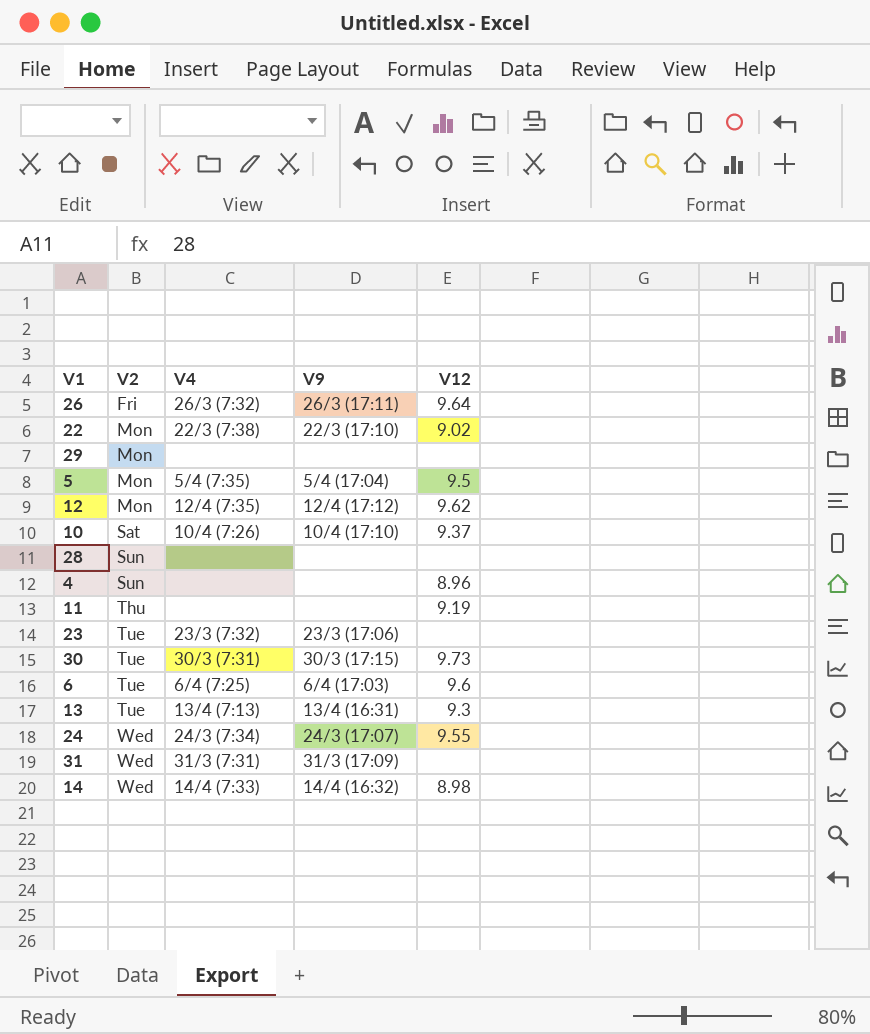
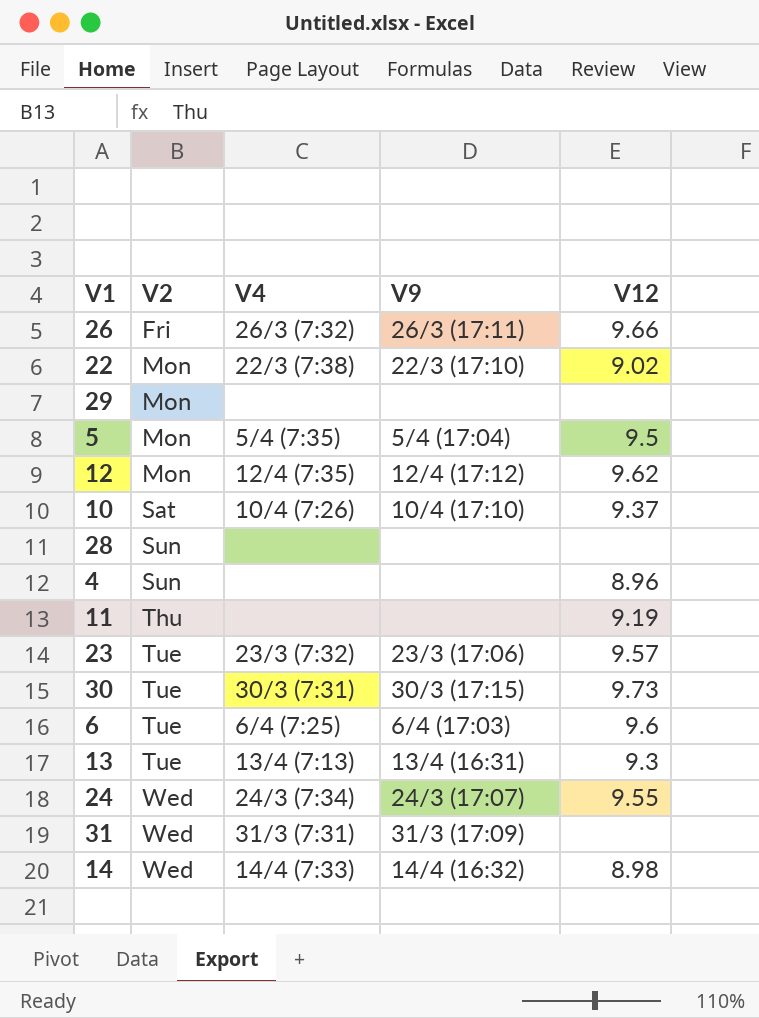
26 | V12: 9.64 -> 9.66
23 | V12: none -> 9.57

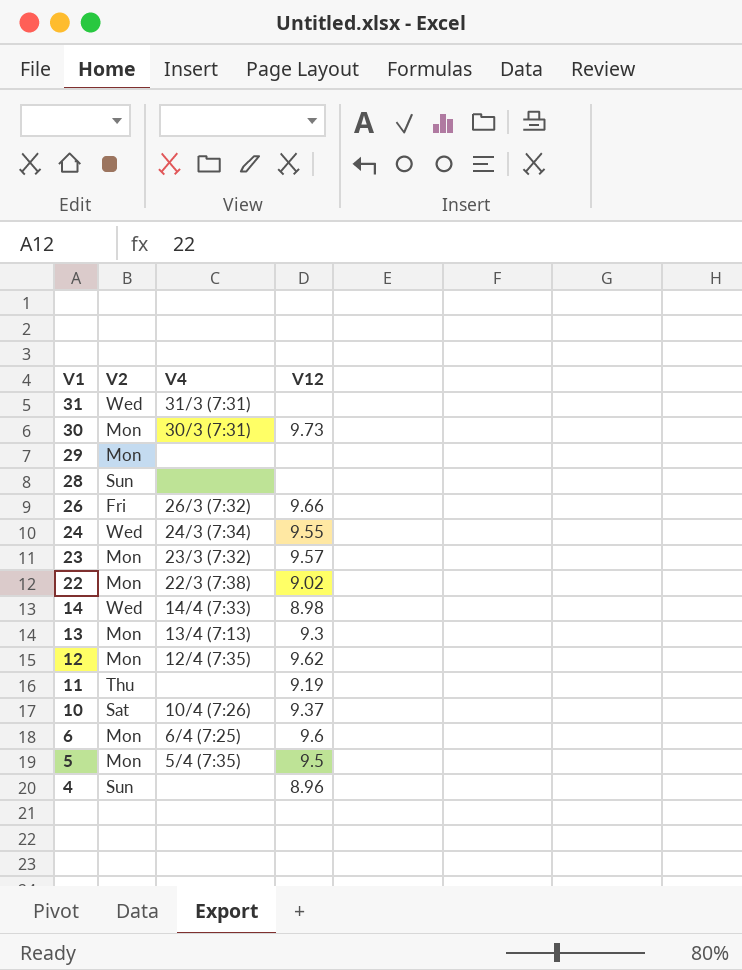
row order: V2 ascending -> V1 descending
column V9 | position: 4 -> none
30 | V2: Tue -> Mon
23 | V2: Tue -> Mon
13 | V2: Tue -> Mon
6 | V2: Tue -> Mon

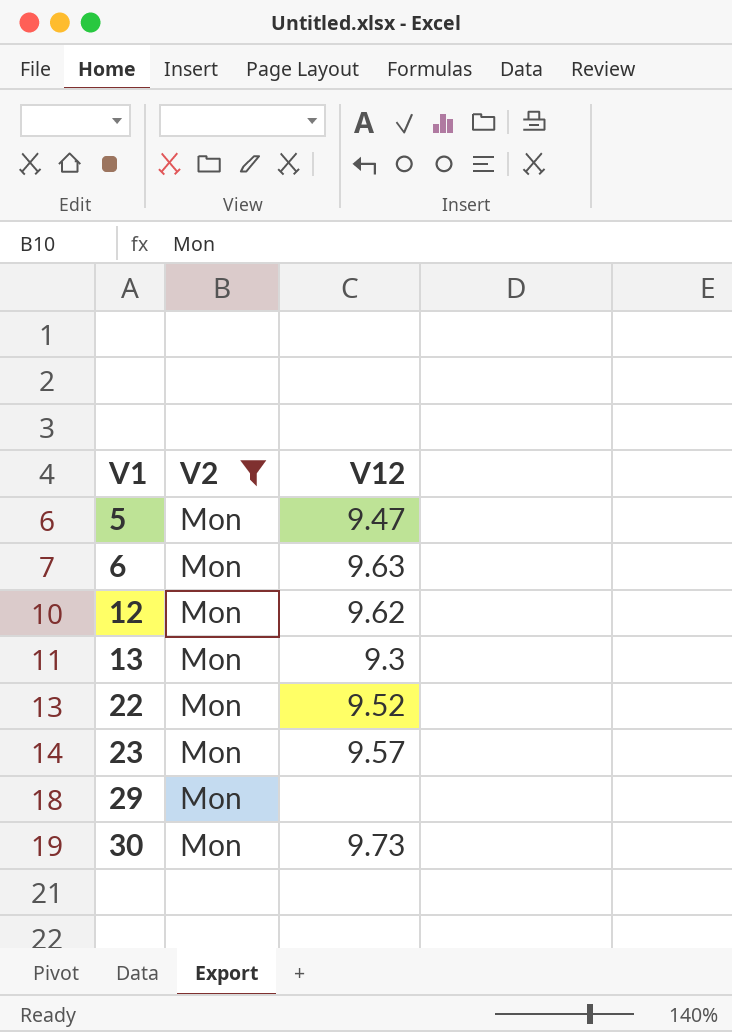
filter: none -> V2 = Mon
row order: V1 descending -> V1 ascending
column V4 | position: 3 -> none
5 | V12: 9.5 -> 9.47
6 | V12: 9.6 -> 9.63
22 | V12: 9.02 -> 9.52

